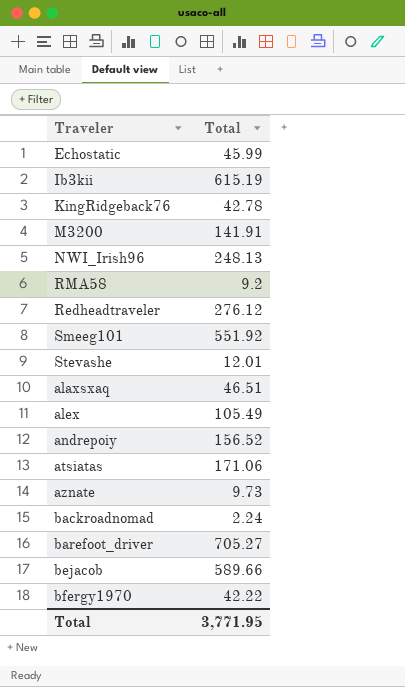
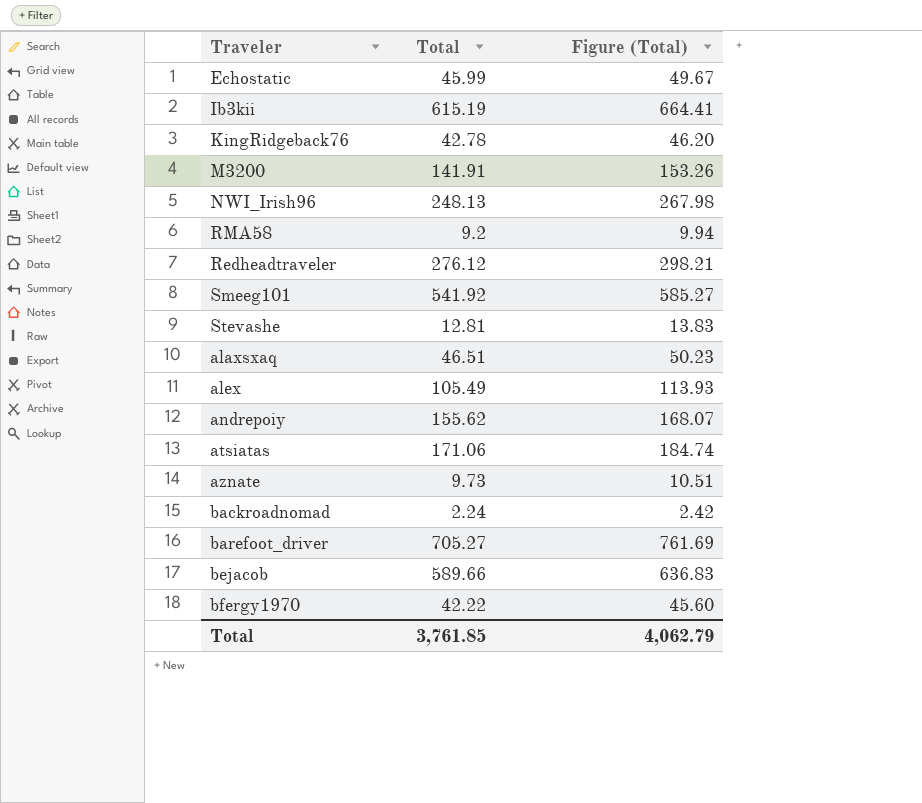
column Figure (Total) | formula: none -> [Total] * 1.08
Smeeg101 | Total: 551.92 -> 541.92
Stevashe | Total: 12.01 -> 12.81
andrepoiy | Total: 156.52 -> 155.62
Total | Total: 3,771.95 -> 3,761.85

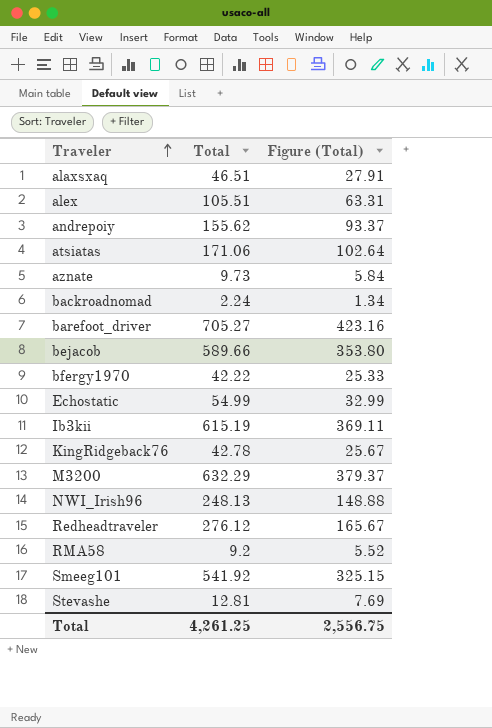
row order: none -> Traveler ascending
column Figure (Total) | formula: [Total] * 1.08 -> [Total] * 0.6
alex | Total: 105.49 -> 105.51
Echostatic | Total: 45.99 -> 54.99
M3200 | Total: 141.91 -> 632.29
Total | Total: 3,761.85 -> 4,261.25
Total | Figure (Total): 4,062.79 -> 2,556.75

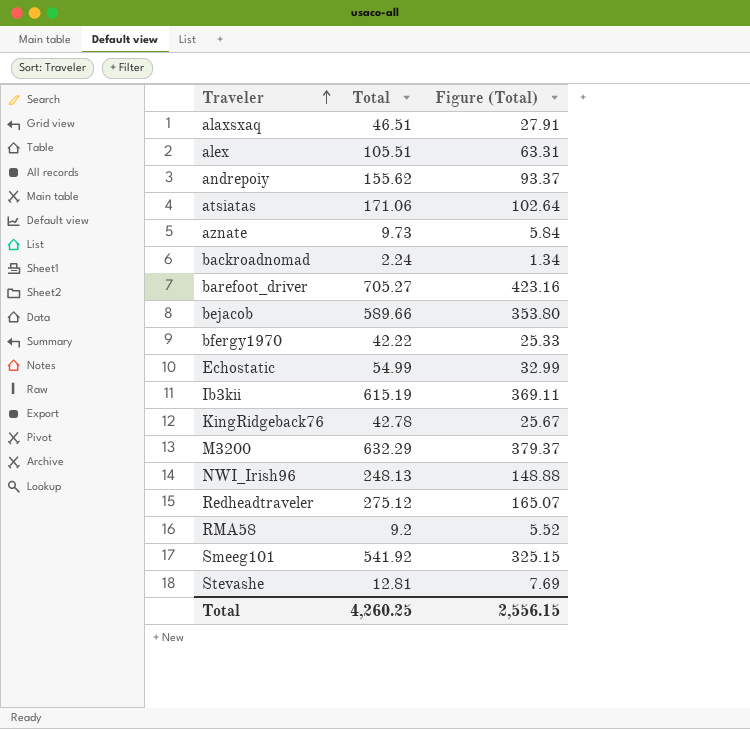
Redheadtraveler | Total: 276.12 -> 275.12
Redheadtraveler | Figure (Total): 165.67 -> 165.07
Total | Total: 4,261.25 -> 4,260.25
Total | Figure (Total): 2,556.75 -> 2,556.15

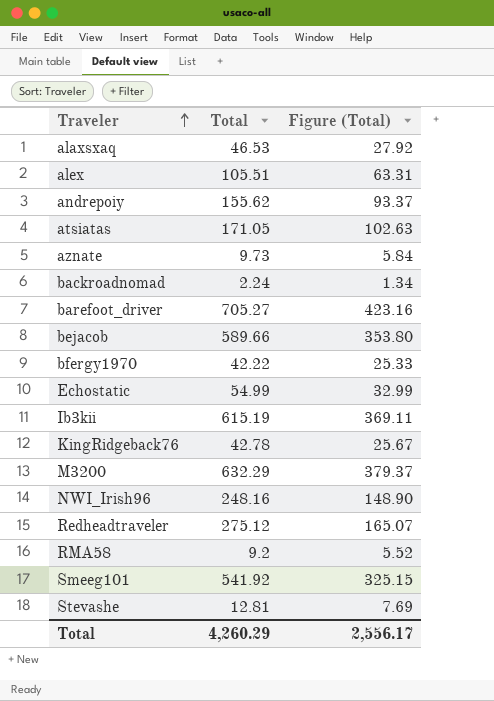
alaxsxaq | Total: 46.51 -> 46.53
alaxsxaq | Figure (Total): 27.91 -> 27.92
atsiatas | Total: 171.06 -> 171.05
atsiatas | Figure (Total): 102.64 -> 102.63
NWI_Irish96 | Total: 248.13 -> 248.16
NWI_Irish96 | Figure (Total): 148.88 -> 148.90
Total | Total: 4,260.25 -> 4,260.29
Total | Figure (Total): 2,556.15 -> 2,556.17

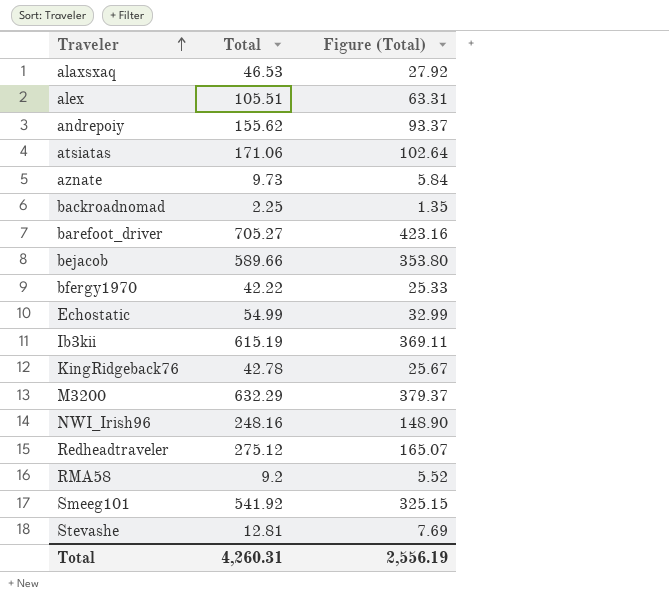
atsiatas | Total: 171.05 -> 171.06
atsiatas | Figure (Total): 102.63 -> 102.64
backroadnomad | Total: 2.24 -> 2.25
backroadnomad | Figure (Total): 1.34 -> 1.35
Total | Total: 4,260.29 -> 4,260.31
Total | Figure (Total): 2,556.17 -> 2,556.19

